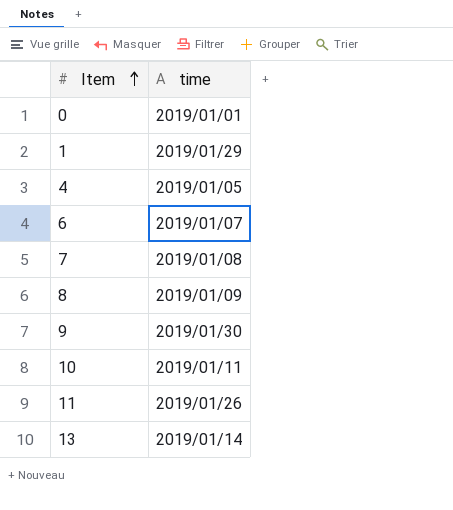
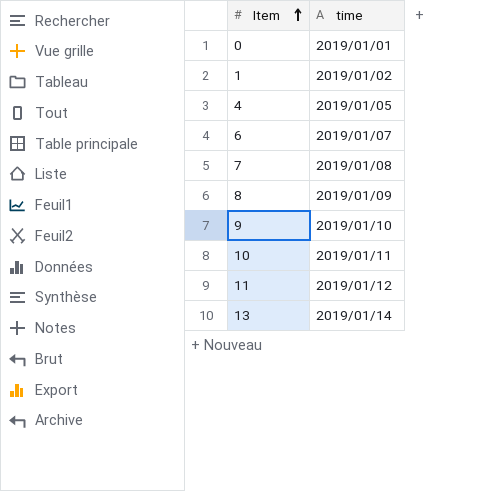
1 | time: 2019/01/29 -> 2019/01/02
9 | time: 2019/01/30 -> 2019/01/10
11 | time: 2019/01/26 -> 2019/01/12

